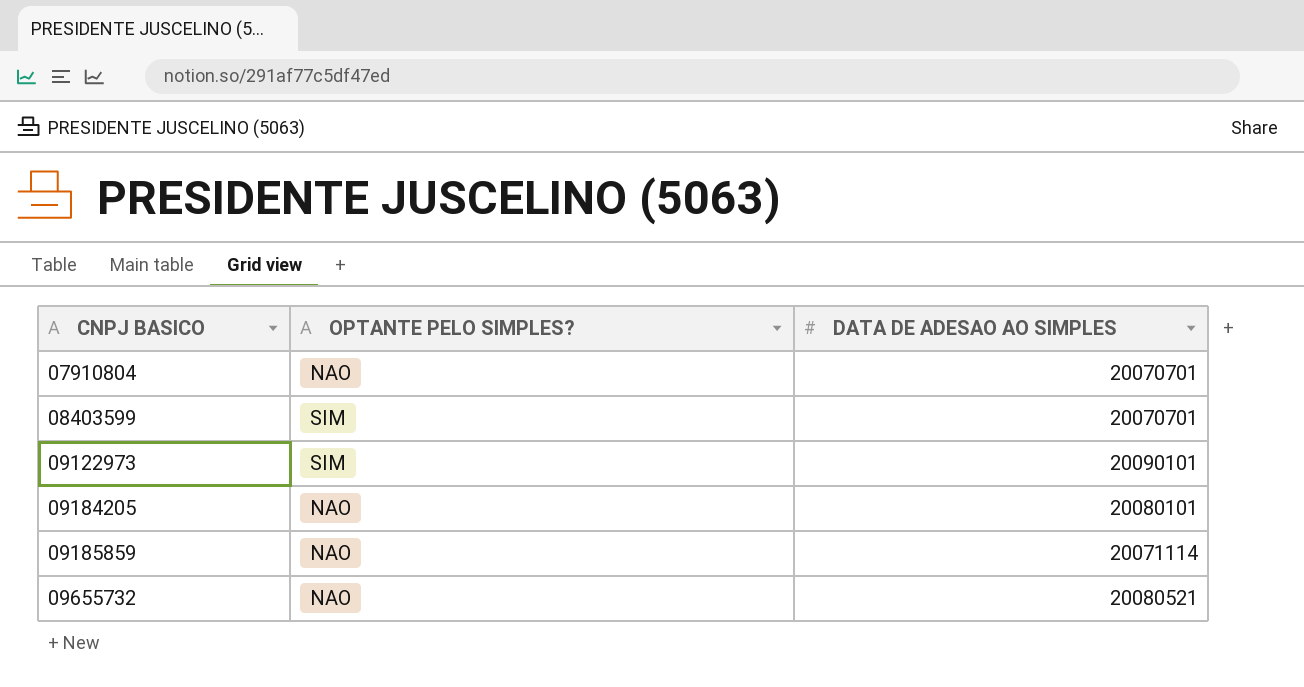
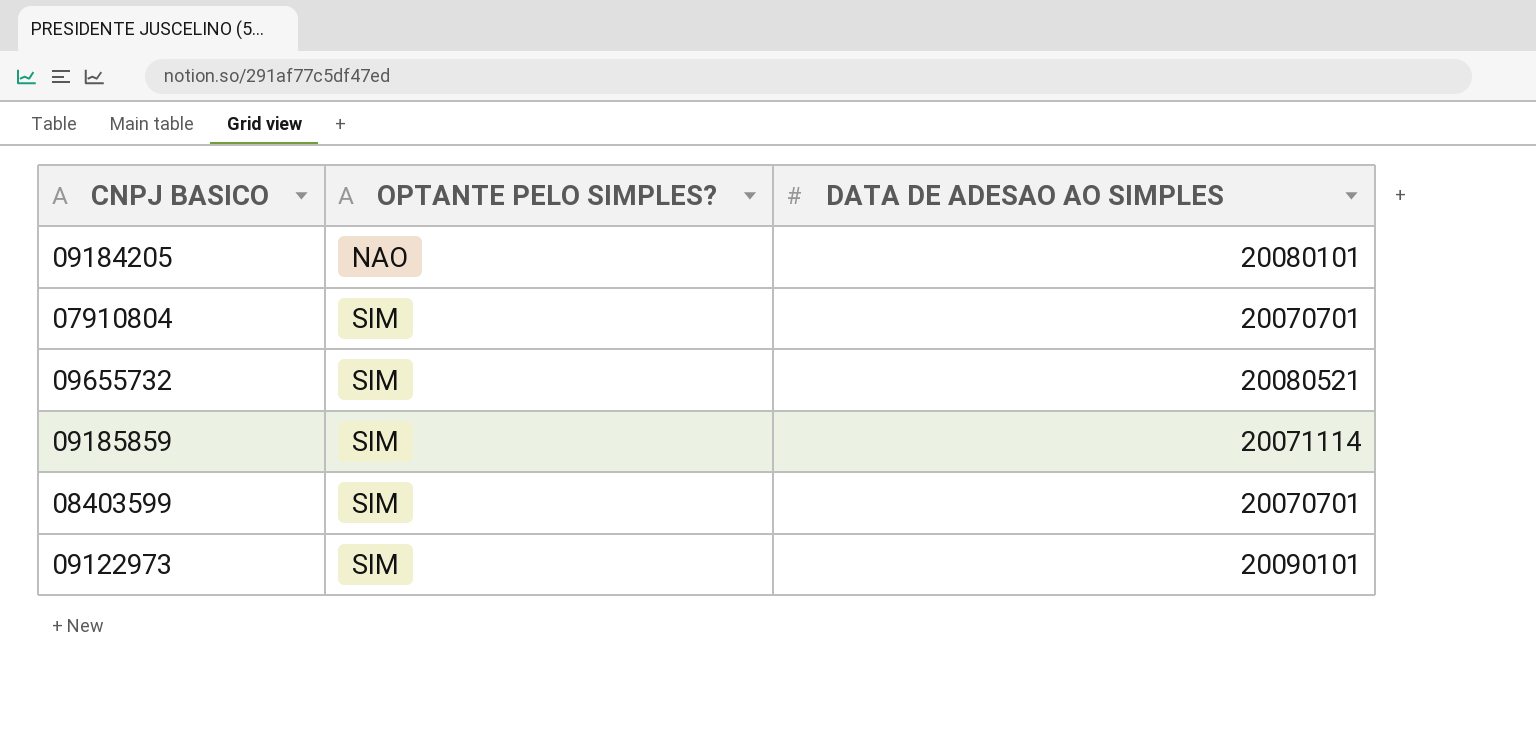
row order: CNPJ BASICO ascending -> OPTANTE PELO SIMPLES? ascending
07910804 | OPTANTE PELO SIMPLES?: NAO -> SIM
09655732 | OPTANTE PELO SIMPLES?: NAO -> SIM
09185859 | OPTANTE PELO SIMPLES?: NAO -> SIM

